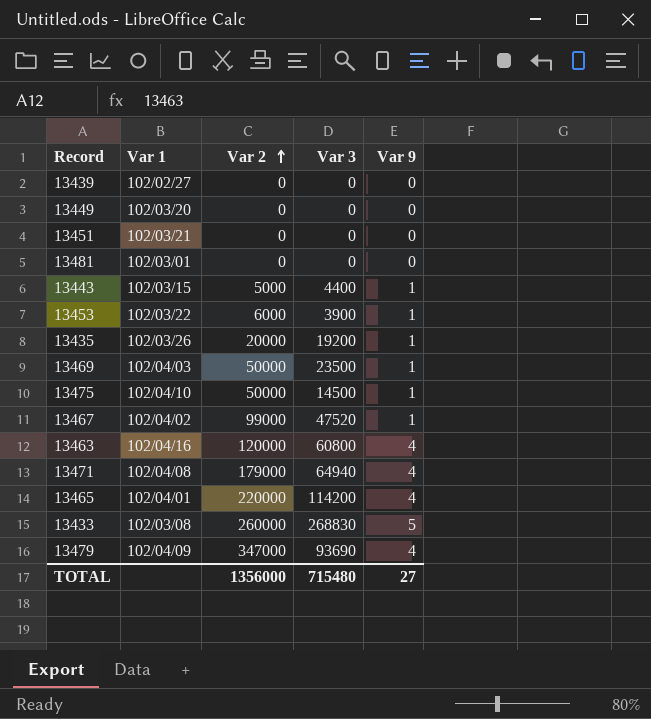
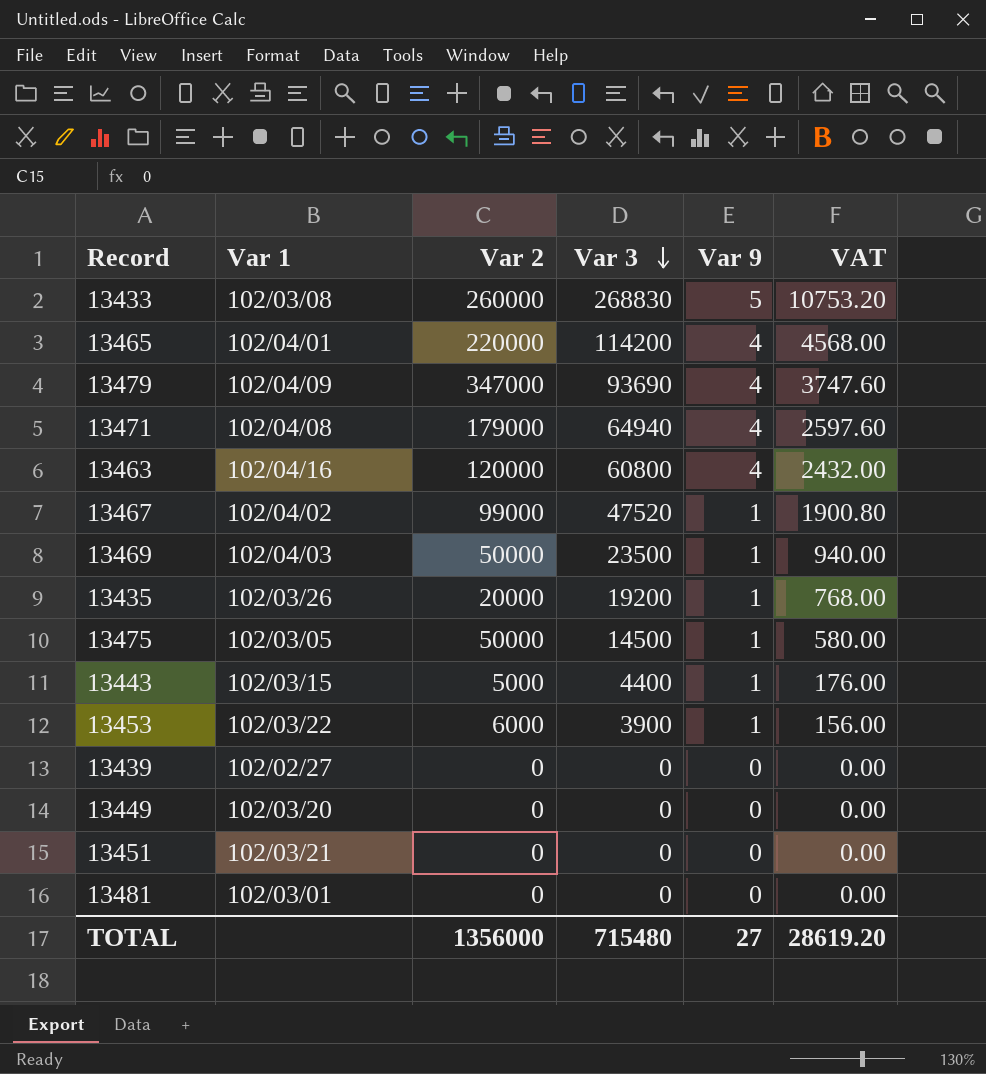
row order: Var 2 ascending -> Var 3 descending
column VAT | formula: none -> [Var 3] * 0.04
13475 | Var 1: 102/04/10 -> 102/03/05

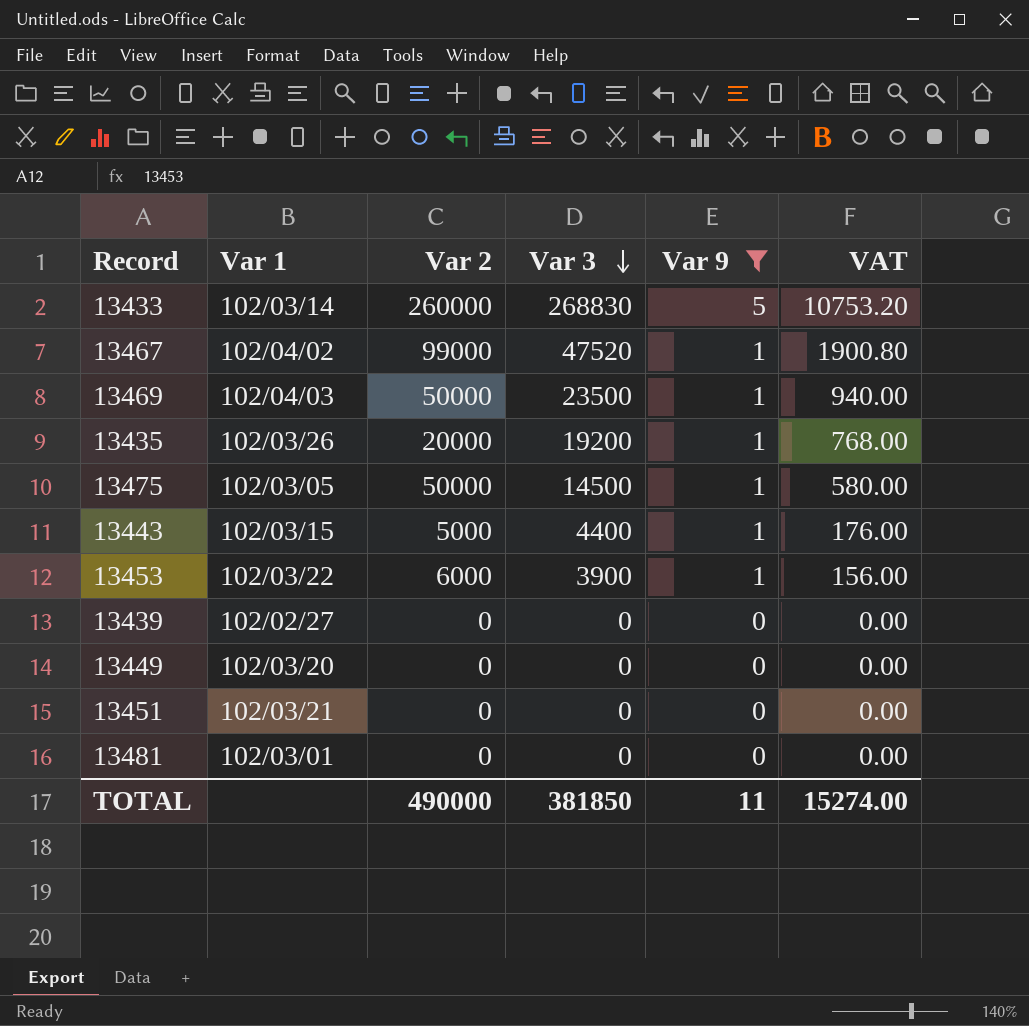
filter: none -> Var 9 != 4
13433 | Var 1: 102/03/08 -> 102/03/14
TOTAL | Var 2: 1356000 -> 490000
TOTAL | Var 3: 715480 -> 381850
TOTAL | Var 9: 27 -> 11
TOTAL | VAT: 28619.20 -> 15274.00

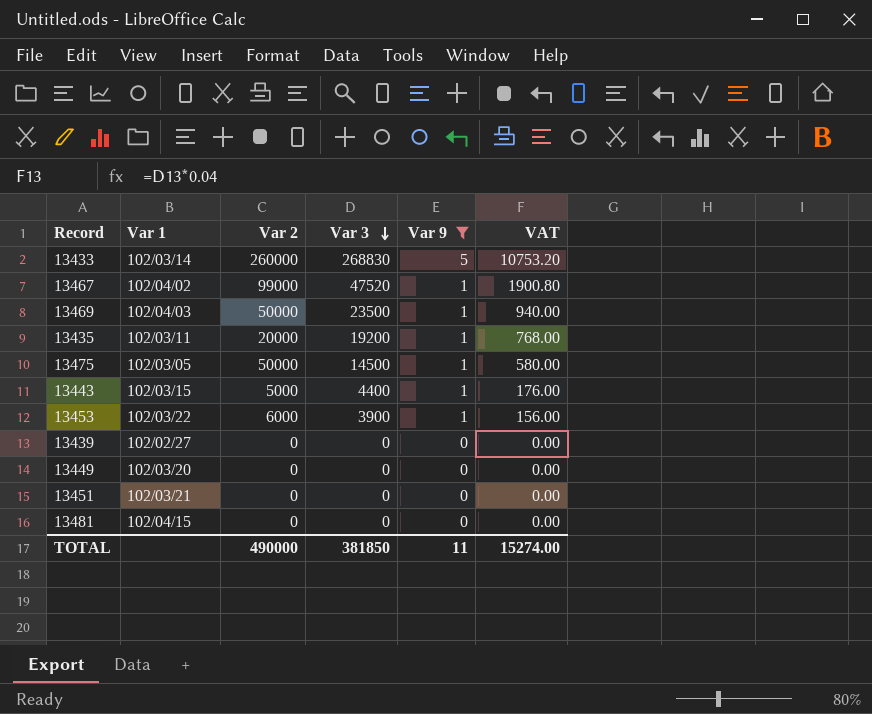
13435 | Var 1: 102/03/26 -> 102/03/11
13481 | Var 1: 102/03/01 -> 102/04/15

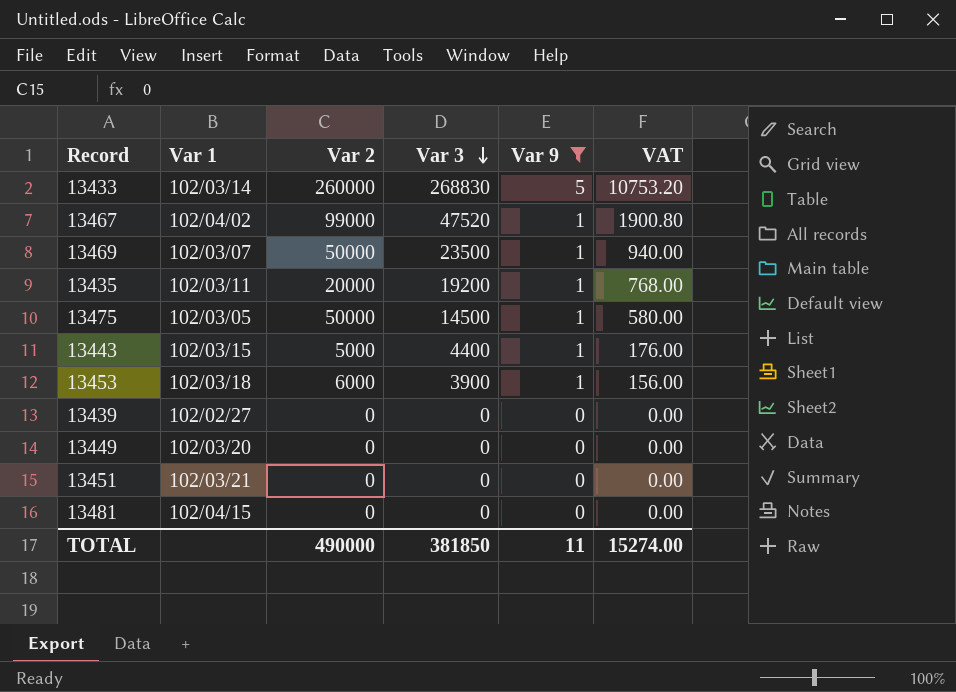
13469 | Var 1: 102/04/03 -> 102/03/07
13453 | Var 1: 102/03/22 -> 102/03/18

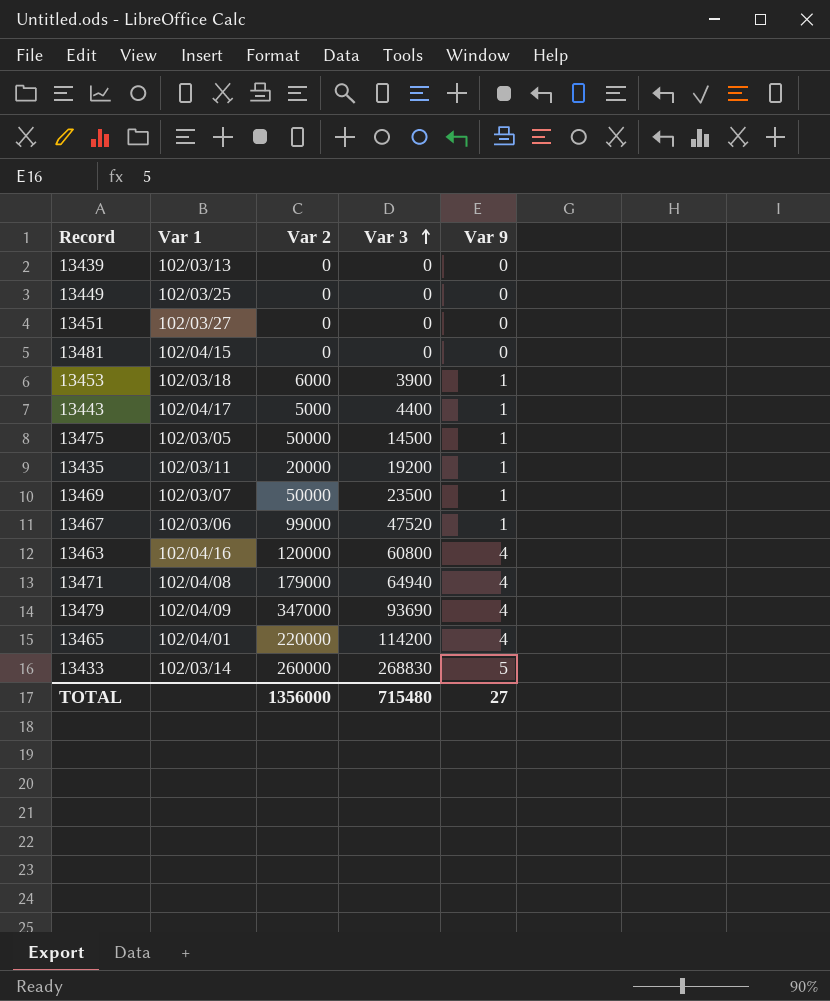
filter: Var 9 != 4 -> none
row order: Var 3 descending -> Var 3 ascending
column VAT | formula: [Var 3] * 0.04 -> none
13439 | Var 1: 102/02/27 -> 102/03/13
13449 | Var 1: 102/03/20 -> 102/03/25
13451 | Var 1: 102/03/21 -> 102/03/27
13443 | Var 1: 102/03/15 -> 102/04/17
13467 | Var 1: 102/04/02 -> 102/03/06
TOTAL | Var 2: 490000 -> 1356000
TOTAL | Var 3: 381850 -> 715480
TOTAL | Var 9: 11 -> 27

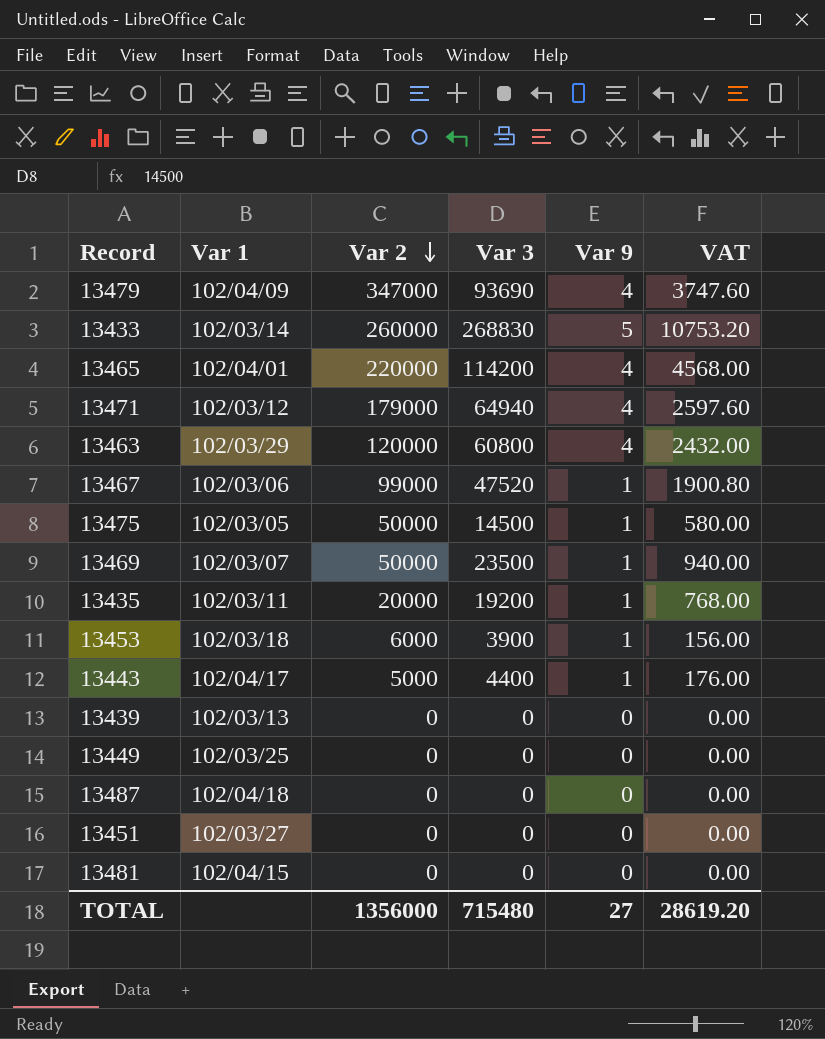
row order: Var 3 ascending -> Var 2 descending
column VAT | formula: none -> [Var 3] * 0.04
13471 | Var 1: 102/04/08 -> 102/03/12
13463 | Var 1: 102/04/16 -> 102/03/29
row 13487: none -> 102/04/18 | 0 | 0 | 0 | 0.00

